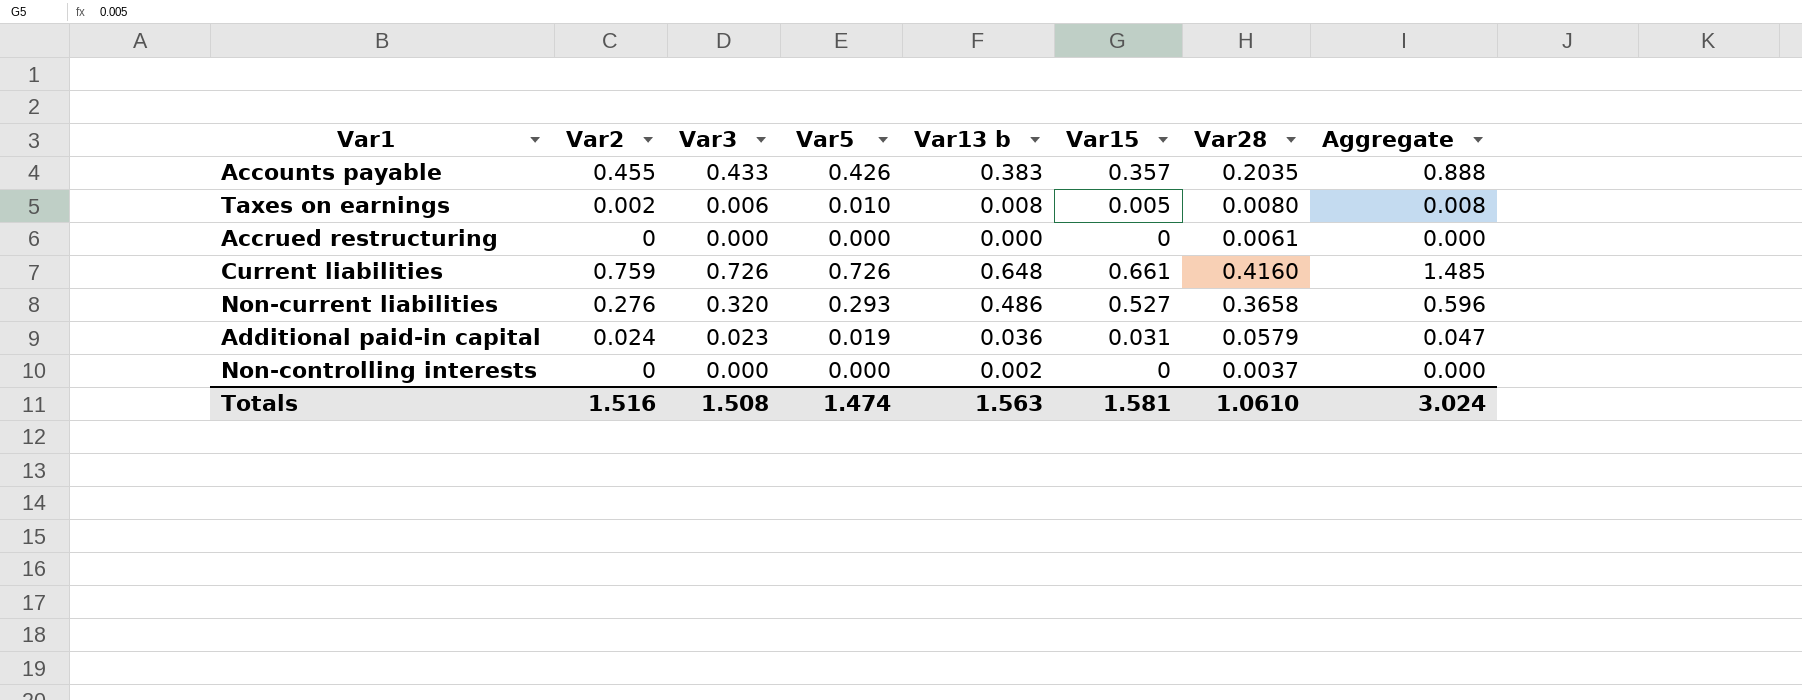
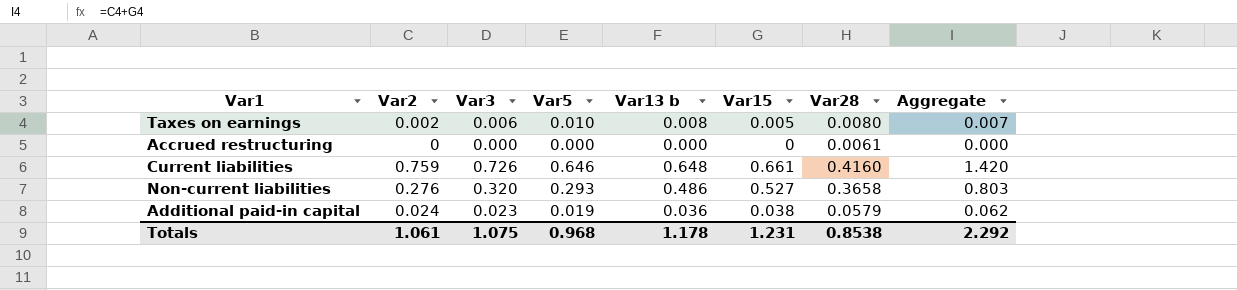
column Aggregate | formula: [Var2] + [Var3] -> [Var2] + [Var15]
row Accounts payable: 0.455 | 0.433 | 0.426 | 0.383 | 0.357 | 0.2035 | 0.888 -> none
row Non-controlling interests: 0 | 0.000 | 0.000 | 0.002 | 0 | 0.0037 | 0.000 -> none
Current liabilities | Var5: 0.726 -> 0.646
Additional paid-in capital | Var15: 0.031 -> 0.038
Totals | Var2: 1.516 -> 1.061
Totals | Var3: 1.508 -> 1.075
Totals | Var5: 1.474 -> 0.968
Totals | Var13 b: 1.563 -> 1.178
Totals | Var15: 1.581 -> 1.231
Totals | Var28: 1.0610 -> 0.8538
Totals | Aggregate: 3.024 -> 2.292

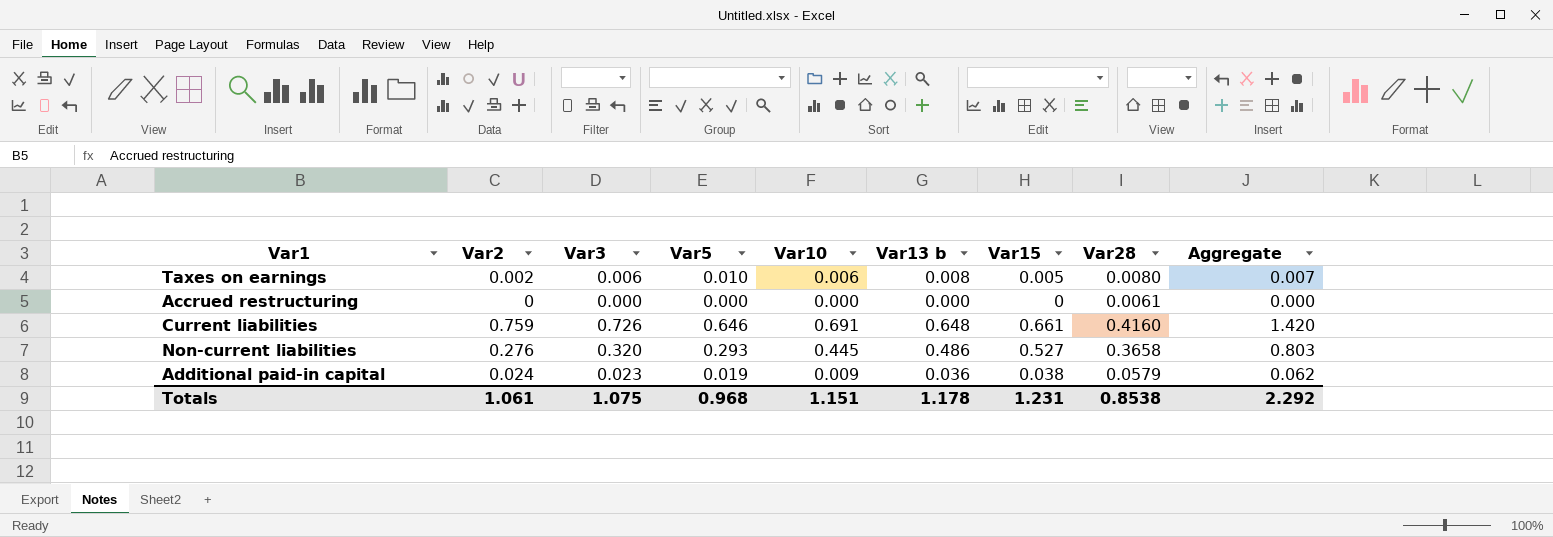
column Var10 | position: none -> 5

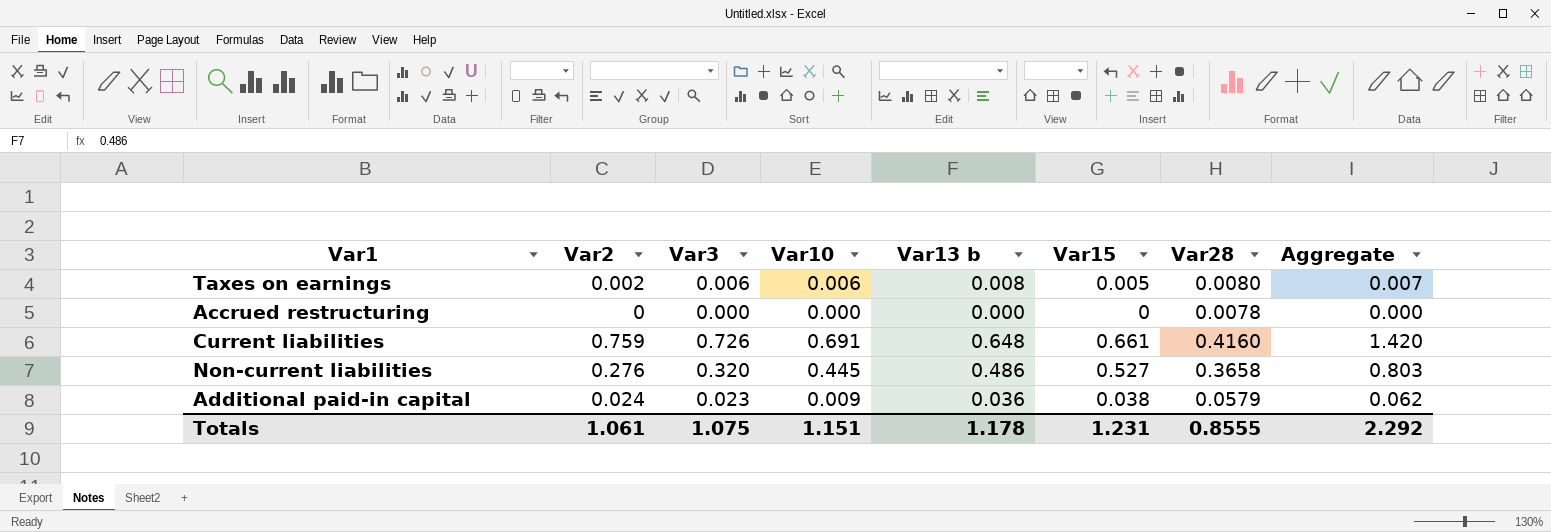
column Var5 | position: 4 -> none
Accrued restructuring | Var28: 0.0061 -> 0.0078
Totals | Var28: 0.8538 -> 0.8555

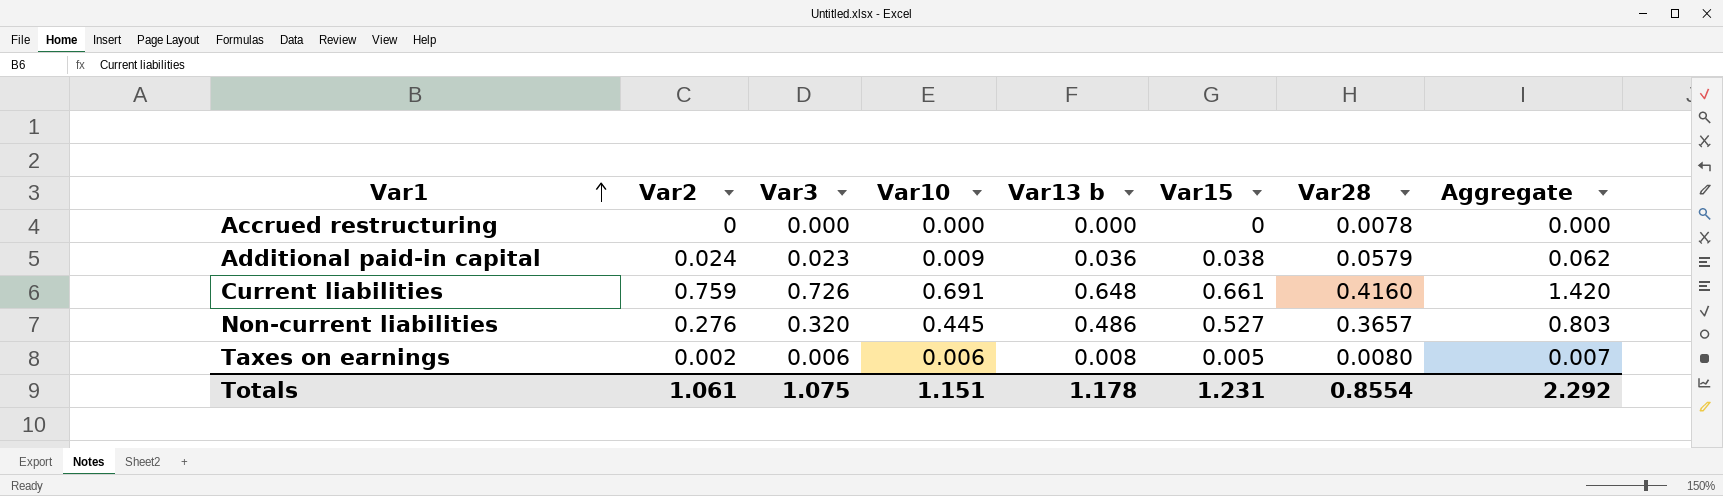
row order: none -> Var1 ascending
Non-current liabilities | Var28: 0.3658 -> 0.3657
Totals | Var28: 0.8555 -> 0.8554

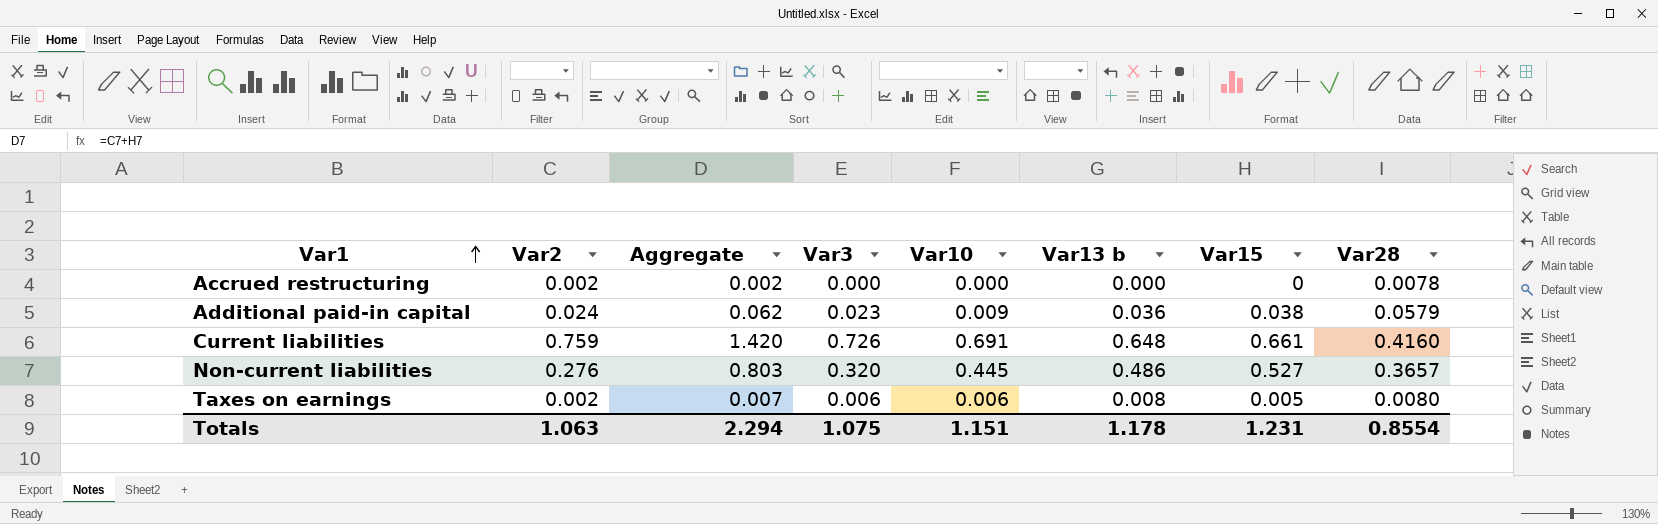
column Aggregate | position: 8 -> 3
Accrued restructuring | Var2: 0 -> 0.002
Accrued restructuring | Aggregate: 0.000 -> 0.002
Totals | Var2: 1.061 -> 1.063
Totals | Aggregate: 2.292 -> 2.294

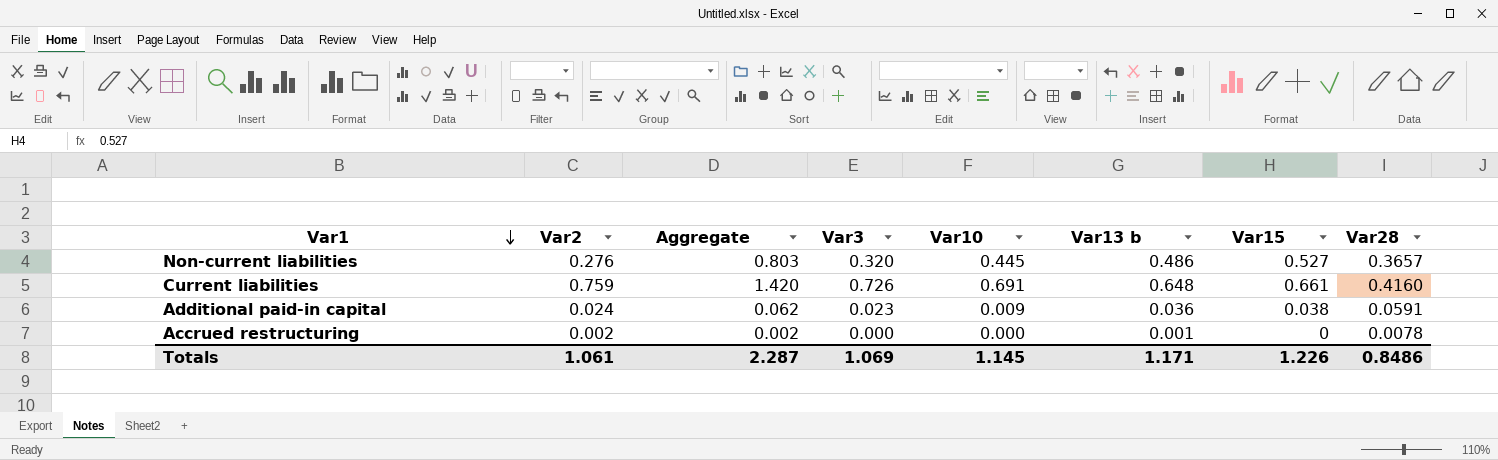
row order: Var1 ascending -> Var1 descending
row Taxes on earnings: 0.002 | 0.007 | 0.006 | 0.006 | 0.008 | 0.005 | 0.0080 -> none
Additional paid-in capital | Var28: 0.0579 -> 0.0591
Accrued restructuring | Var13 b: 0.000 -> 0.001
Totals | Var2: 1.063 -> 1.061
Totals | Aggregate: 2.294 -> 2.287
Totals | Var3: 1.075 -> 1.069
Totals | Var10: 1.151 -> 1.145
Totals | Var13 b: 1.178 -> 1.171
Totals | Var15: 1.231 -> 1.226
Totals | Var28: 0.8554 -> 0.8486

